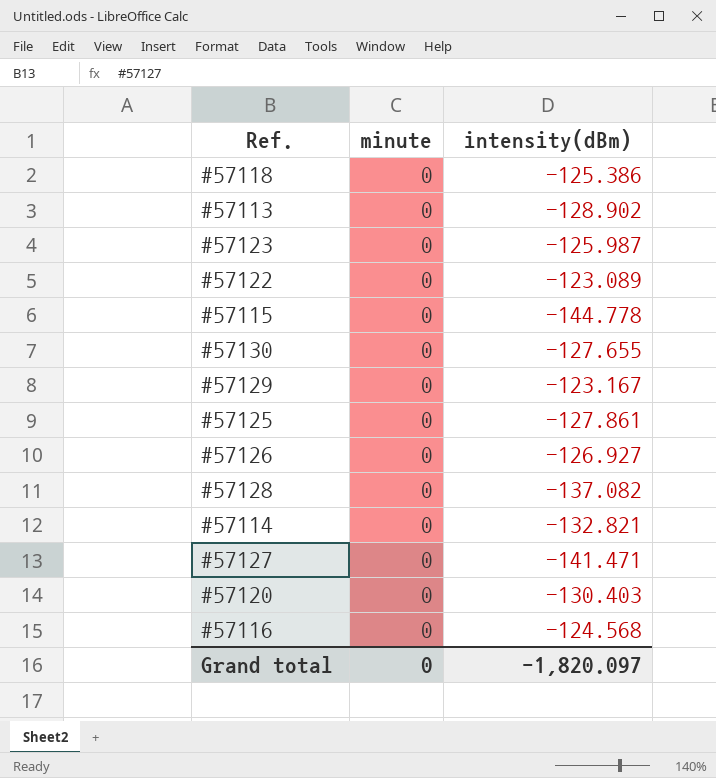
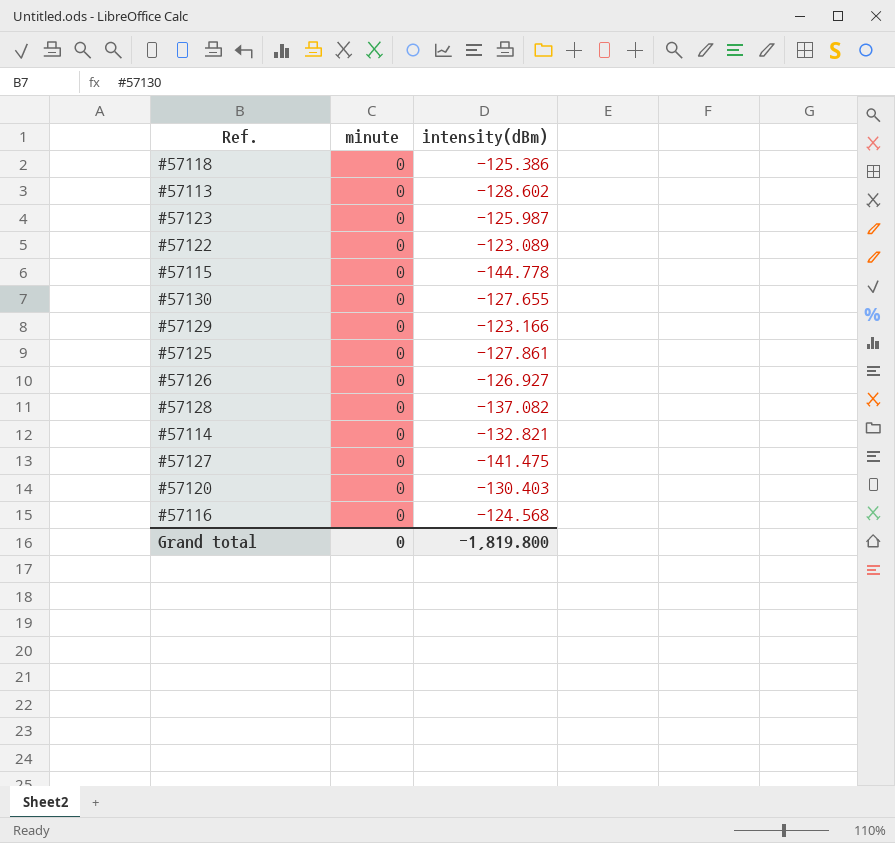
#57113 | intensity(dBm): -128.902 -> -128.602
#57129 | intensity(dBm): -123.167 -> -123.166
#57127 | intensity(dBm): -141.471 -> -141.475
Grand total | intensity(dBm): -1,820.097 -> -1,819.800

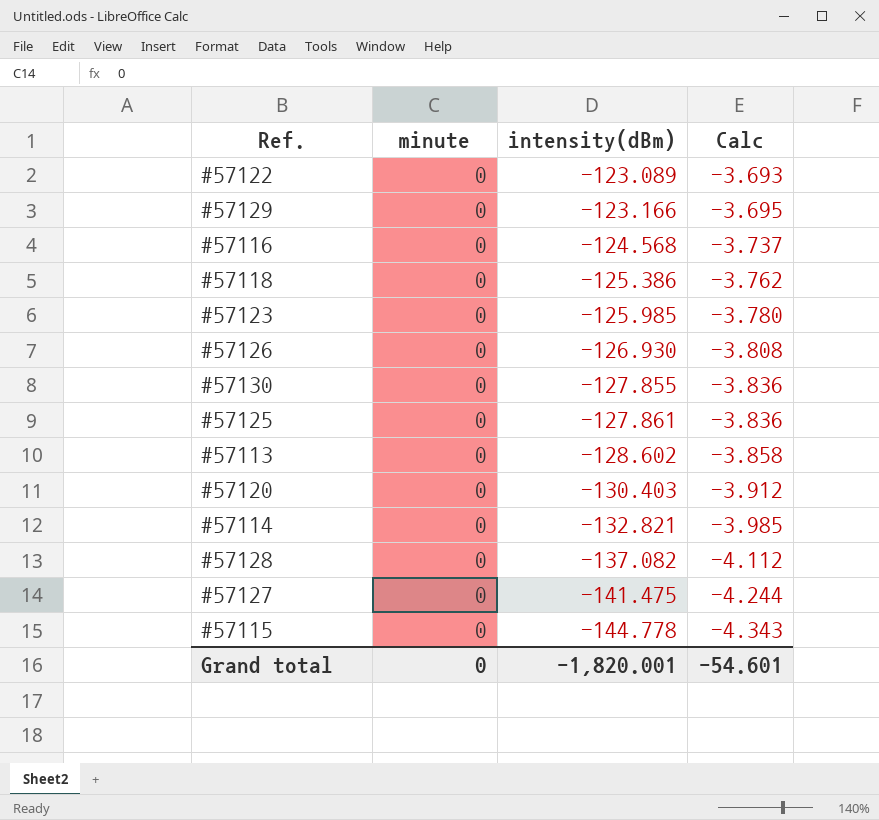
row order: none -> intensity(dBm) descending
column Calc | formula: none -> [intensity(dBm)] * 0.03
#57123 | intensity(dBm): -125.987 -> -125.985
#57126 | intensity(dBm): -126.927 -> -126.930
#57130 | intensity(dBm): -127.655 -> -127.855
Grand total | intensity(dBm): -1,819.800 -> -1,820.001

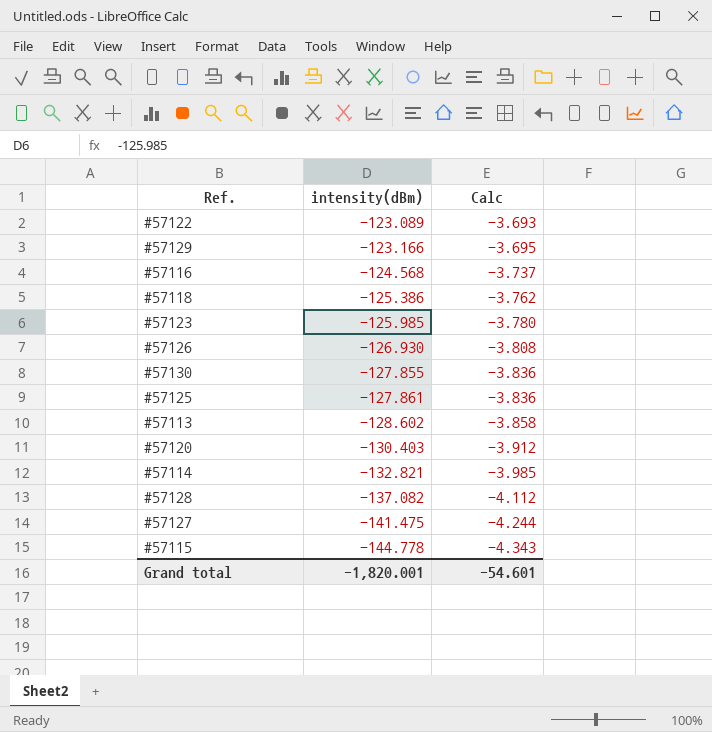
column minute | position: 2 -> none

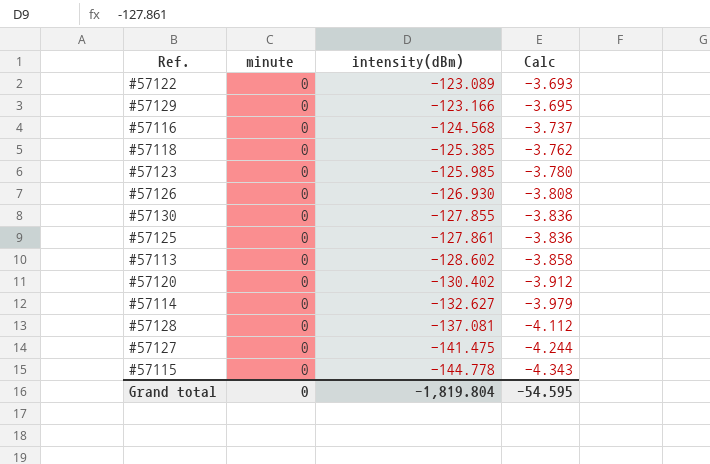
column minute | position: none -> 2
#57118 | intensity(dBm): -125.386 -> -125.385
#57120 | intensity(dBm): -130.403 -> -130.402
#57114 | intensity(dBm): -132.821 -> -132.627
#57114 | Calc: -3.985 -> -3.979
#57128 | intensity(dBm): -137.082 -> -137.081
Grand total | intensity(dBm): -1,820.001 -> -1,819.804
Grand total | Calc: -54.601 -> -54.595

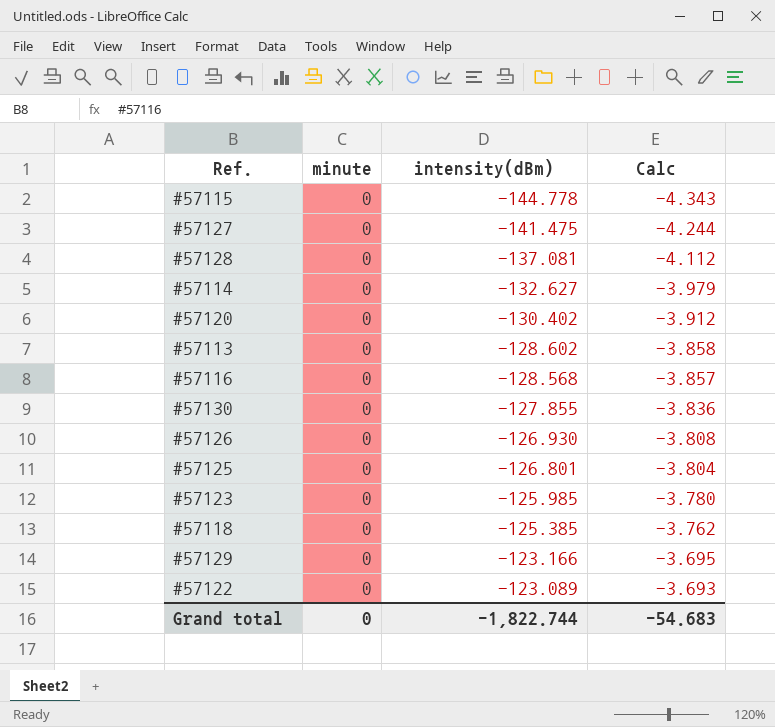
row order: intensity(dBm) descending -> intensity(dBm) ascending
#57116 | intensity(dBm): -124.568 -> -128.568
#57116 | Calc: -3.737 -> -3.857
#57125 | intensity(dBm): -127.861 -> -126.801
#57125 | Calc: -3.836 -> -3.804
Grand total | intensity(dBm): -1,819.804 -> -1,822.744
Grand total | Calc: -54.595 -> -54.683

